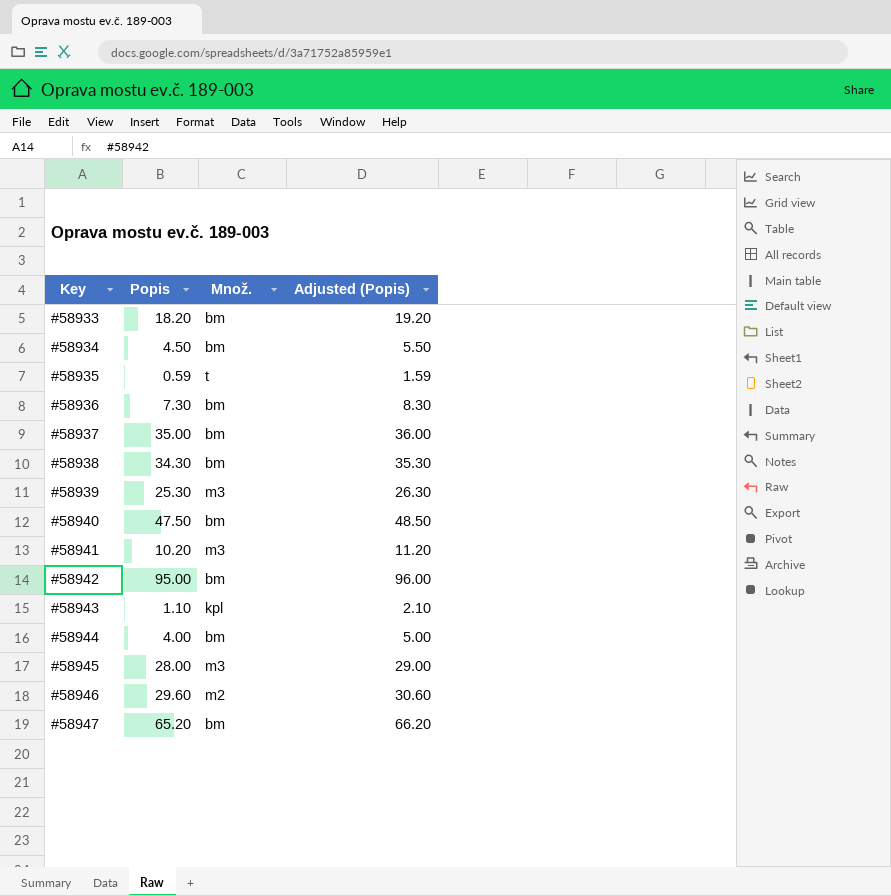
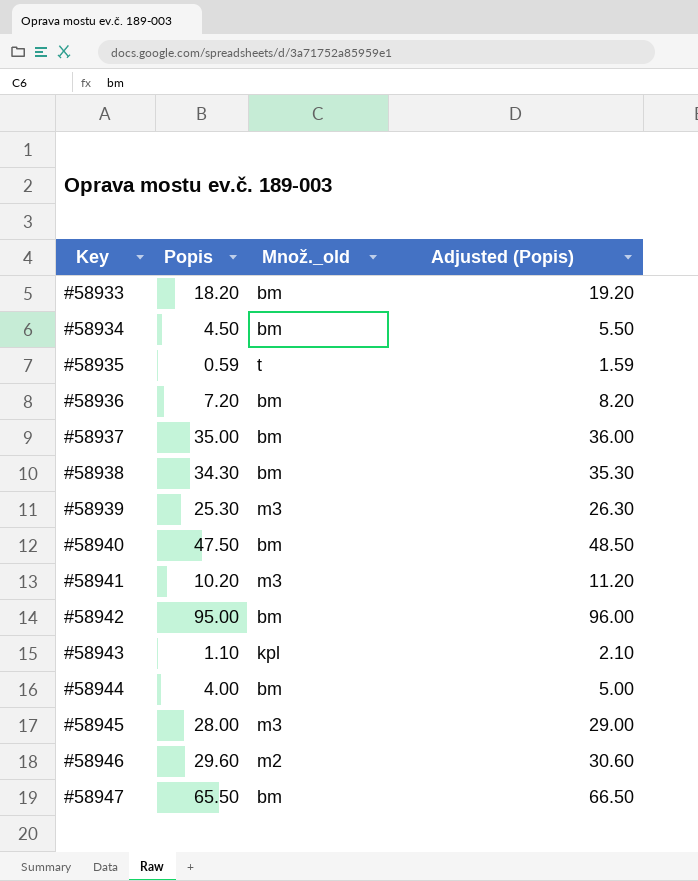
column name: Množ. -> Množ._old
#58936 | Popis: 7.30 -> 7.20
#58936 | Adjusted (Popis): 8.30 -> 8.20
#58947 | Popis: 65.20 -> 65.50
#58947 | Adjusted (Popis): 66.20 -> 66.50

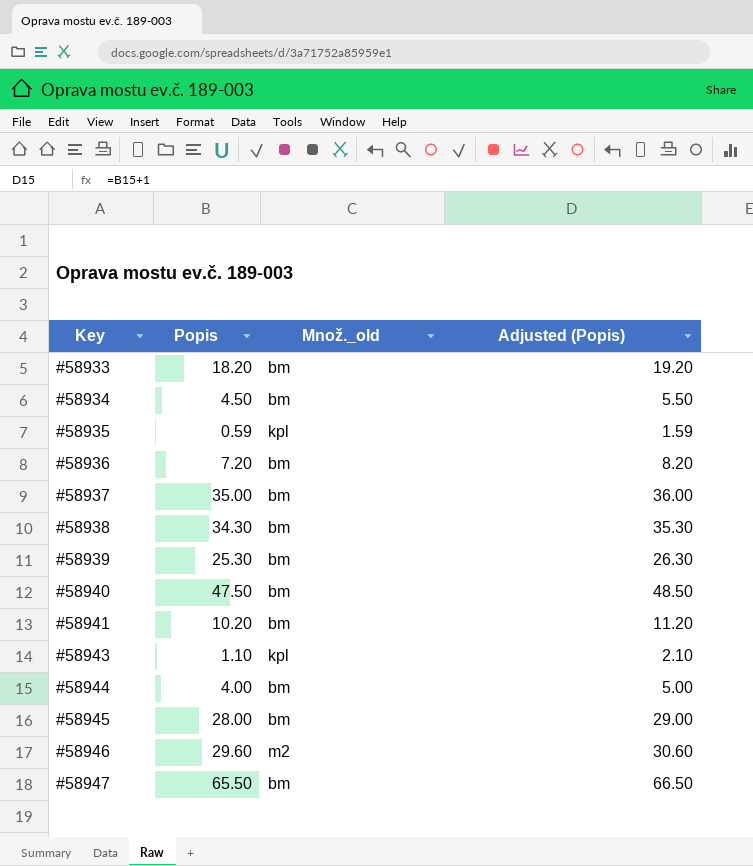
row #58942: 95.00 | bm | 96.00 -> none
#58935 | Množ._old: t -> kpl
#58939 | Množ._old: m3 -> bm
#58941 | Množ._old: m3 -> bm
#58945 | Množ._old: m3 -> bm

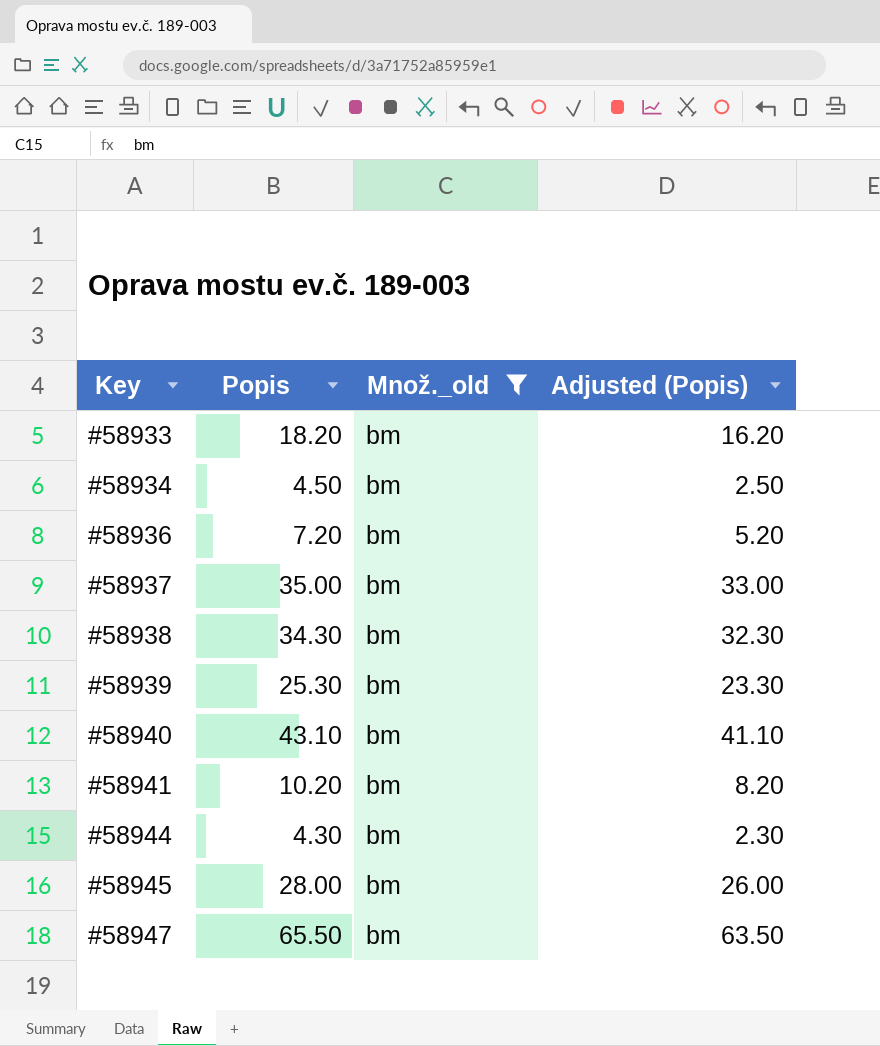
filter: none -> Množ._old = bm
column Adjusted (Popis) | formula: [Popis] + 1 -> [Popis] - 2
#58940 | Popis: 47.50 -> 43.10
#58944 | Popis: 4.00 -> 4.30

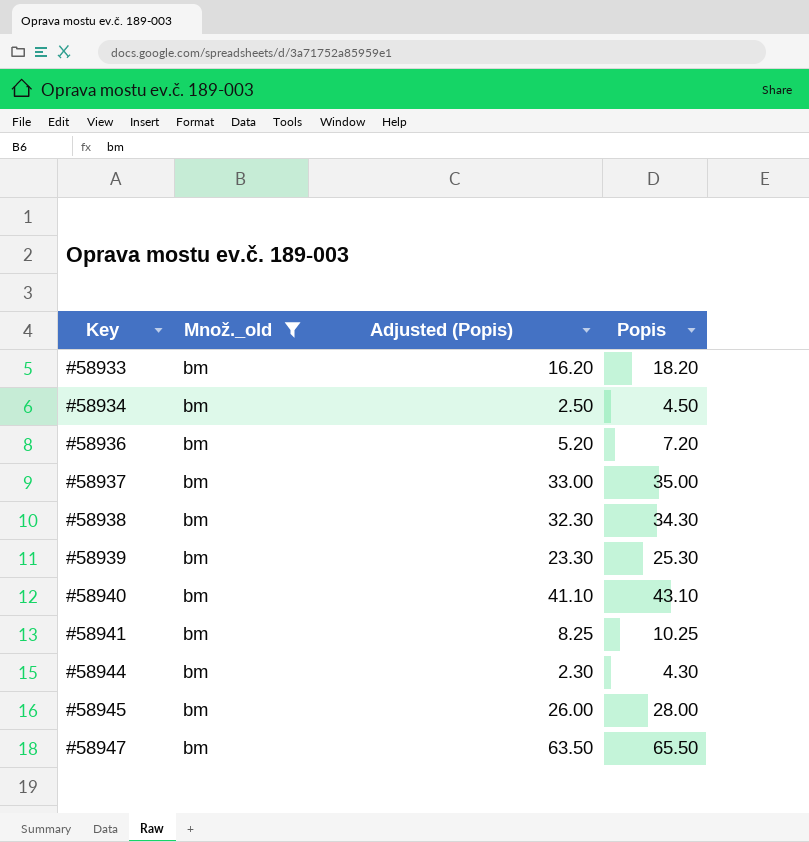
column Popis | position: 2 -> 4
#58941 | Adjusted (Popis): 8.20 -> 8.25
#58941 | Popis: 10.20 -> 10.25

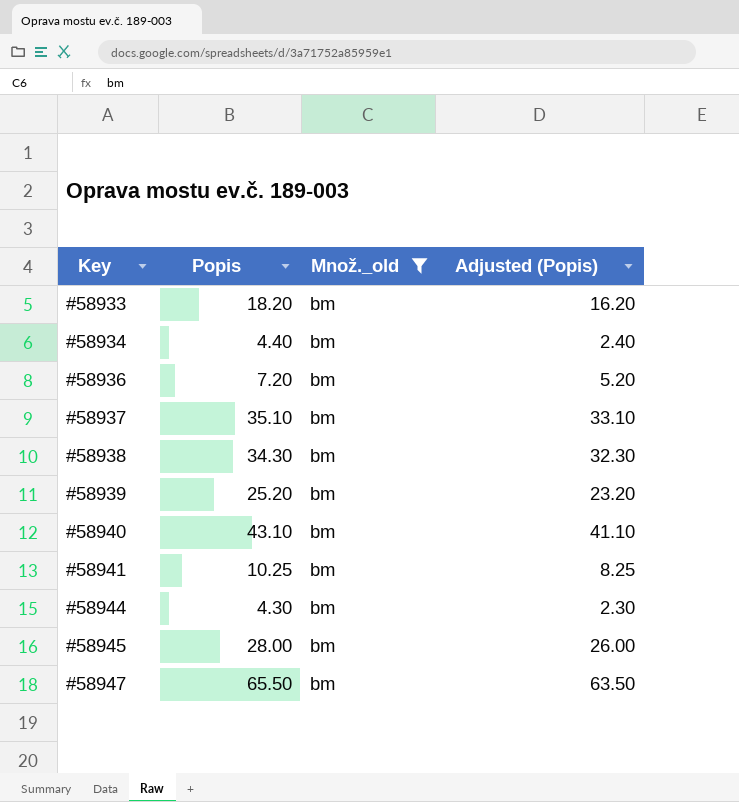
column Popis | position: 4 -> 2
#58934 | Popis: 4.50 -> 4.40
#58934 | Adjusted (Popis): 2.50 -> 2.40
#58937 | Popis: 35.00 -> 35.10
#58937 | Adjusted (Popis): 33.00 -> 33.10
#58939 | Popis: 25.30 -> 25.20
#58939 | Adjusted (Popis): 23.30 -> 23.20

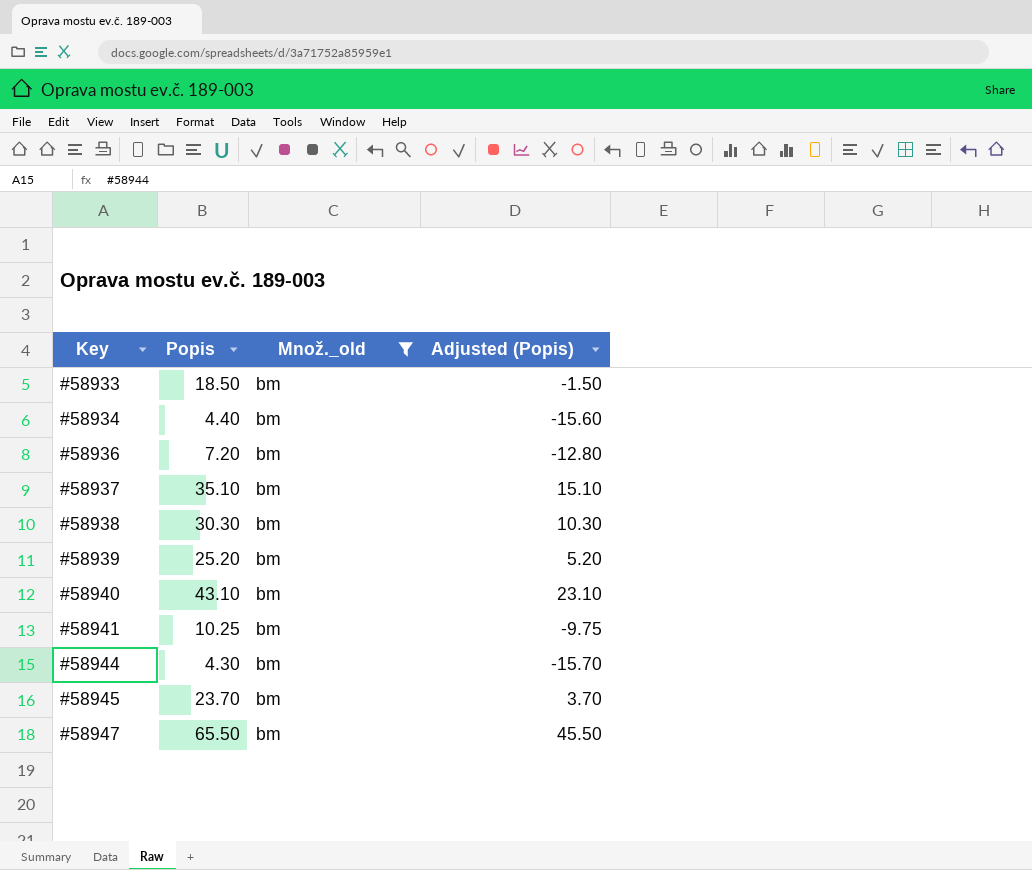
column Adjusted (Popis) | formula: [Popis] - 2 -> [Popis] - 20
#58933 | Popis: 18.20 -> 18.50
#58938 | Popis: 34.30 -> 30.30
#58945 | Popis: 28.00 -> 23.70

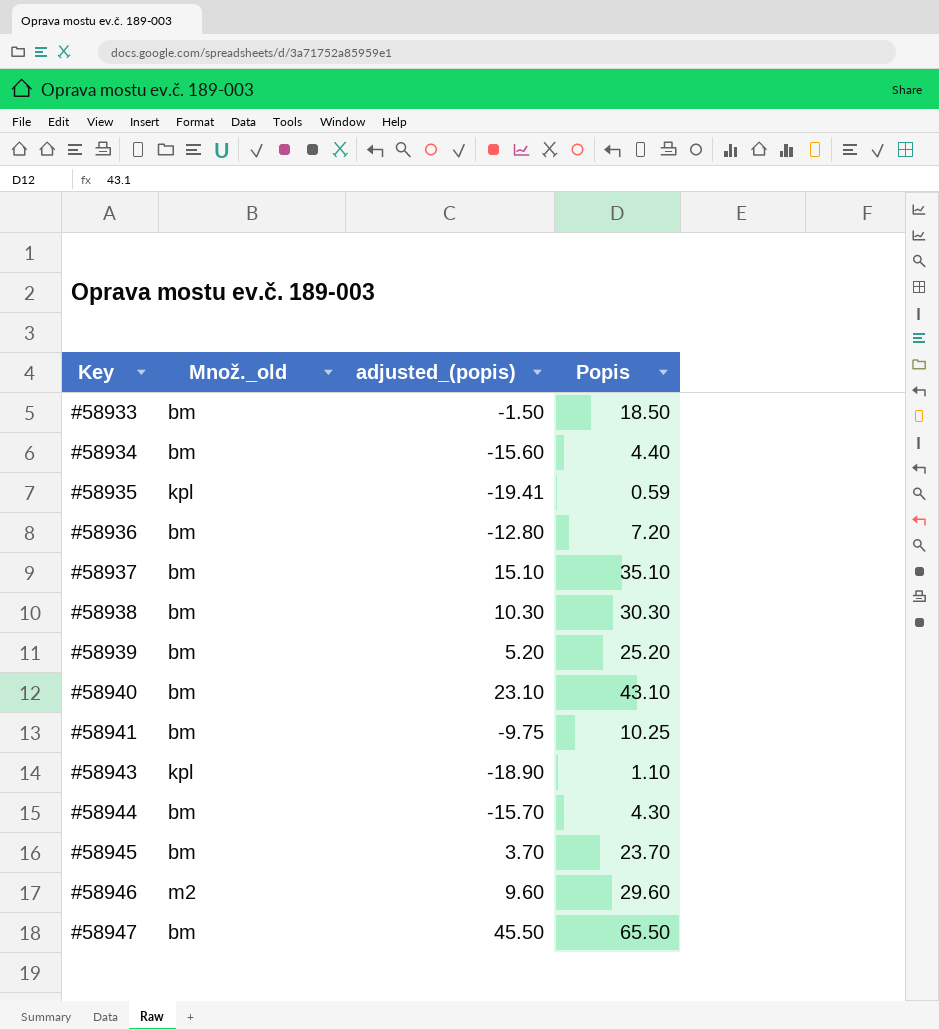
filter: Množ._old = bm -> none
column name: Adjusted (Popis) -> adjusted_(popis)
column Popis | position: 2 -> 4

